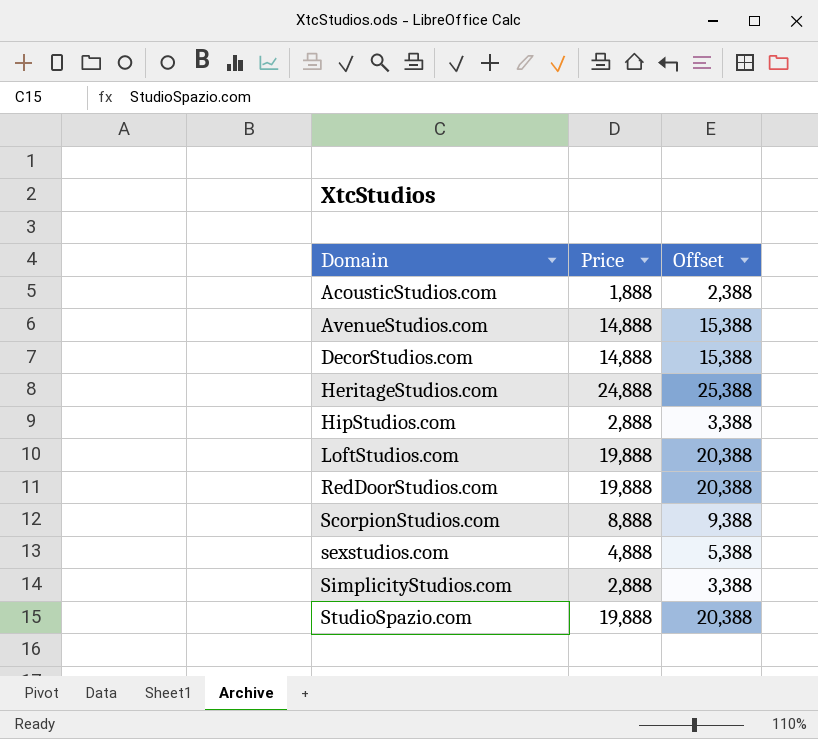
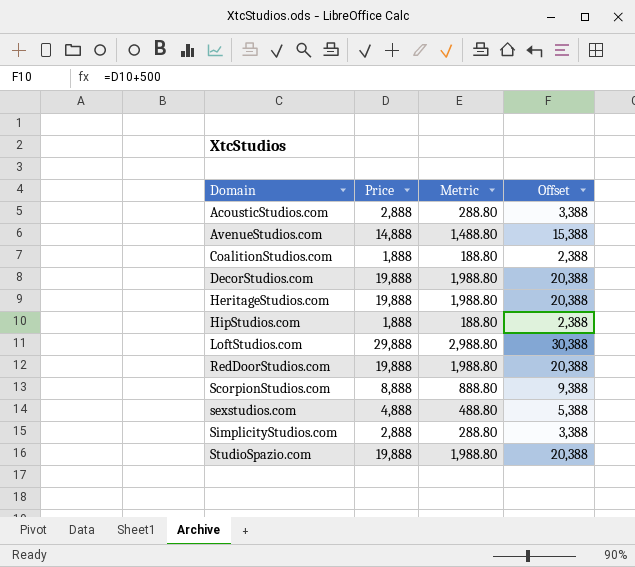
column Metric | formula: none -> [Price] * 0.1
AcousticStudios.com | Price: 1,888 -> 2,888
AcousticStudios.com | Offset: 2,388 -> 3,388
row CoalitionStudios.com: none -> 1,888 | 188.80 | 2,388
DecorStudios.com | Price: 14,888 -> 19,888
DecorStudios.com | Offset: 15,388 -> 20,388
HeritageStudios.com | Price: 24,888 -> 19,888
HeritageStudios.com | Offset: 25,388 -> 20,388
HipStudios.com | Price: 2,888 -> 1,888
HipStudios.com | Offset: 3,388 -> 2,388
LoftStudios.com | Price: 19,888 -> 29,888
LoftStudios.com | Offset: 20,388 -> 30,388

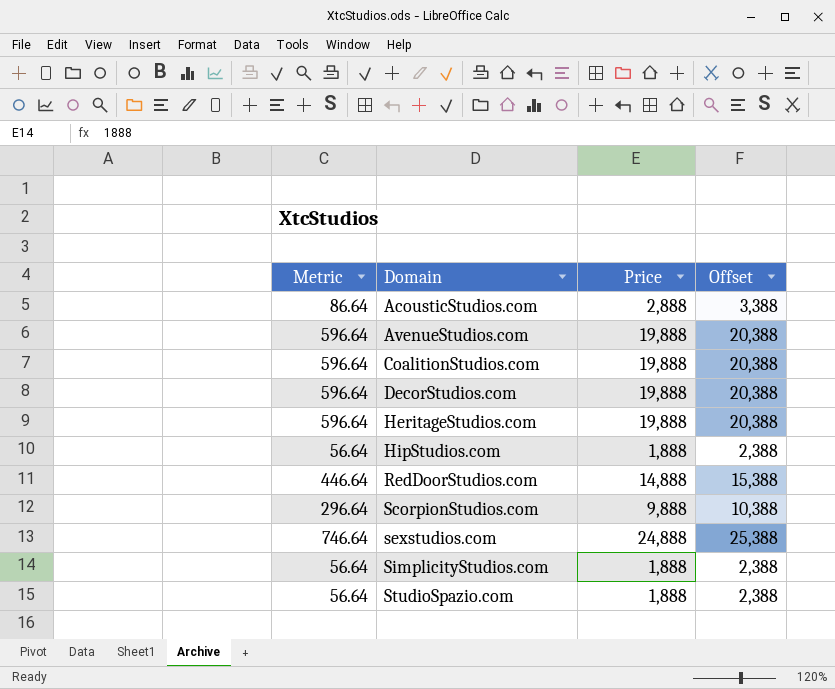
column Metric | formula: [Price] * 0.1 -> [Price] * 0.03
column Metric | position: 3 -> 1
row LoftStudios.com: 29,888 | 2,988.80 | 30,388 -> none
AvenueStudios.com | Price: 14,888 -> 19,888
AvenueStudios.com | Offset: 15,388 -> 20,388
CoalitionStudios.com | Price: 1,888 -> 19,888
CoalitionStudios.com | Offset: 2,388 -> 20,388
RedDoorStudios.com | Price: 19,888 -> 14,888
RedDoorStudios.com | Offset: 20,388 -> 15,388
ScorpionStudios.com | Price: 8,888 -> 9,888
ScorpionStudios.com | Offset: 9,388 -> 10,388
sexstudios.com | Price: 4,888 -> 24,888
sexstudios.com | Offset: 5,388 -> 25,388
SimplicityStudios.com | Price: 2,888 -> 1,888
SimplicityStudios.com | Offset: 3,388 -> 2,388
StudioSpazio.com | Price: 19,888 -> 1,888
StudioSpazio.com | Offset: 20,388 -> 2,388

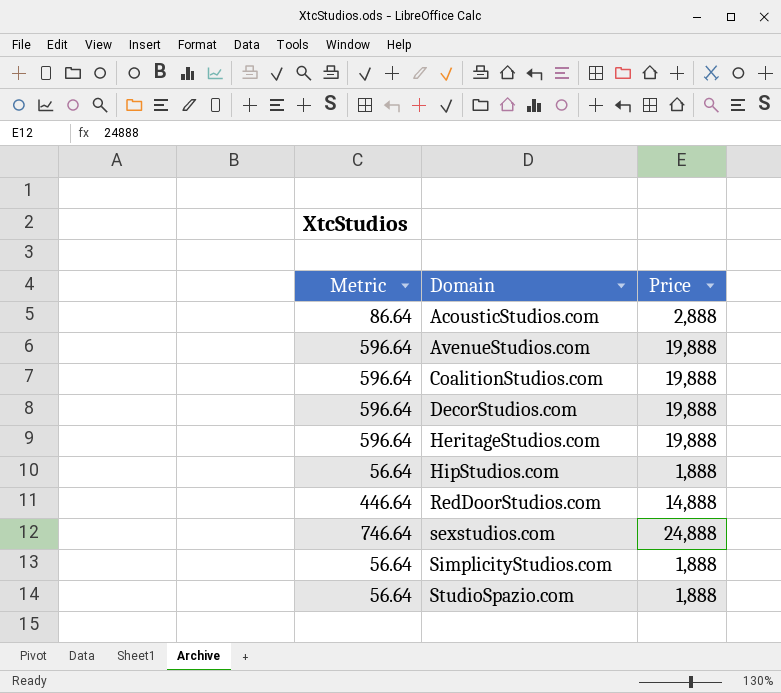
column Offset | formula: [Price] + 500 -> none
row ScorpionStudios.com: 296.64 | 9,888 | 10,388 -> none

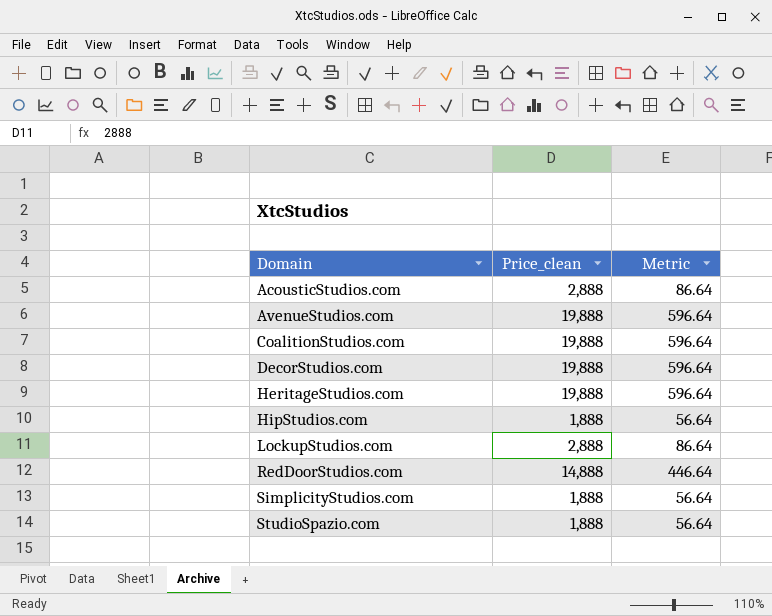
column name: Price -> Price_clean
column Metric | position: 1 -> 3
row sexstudios.com: 746.64 | 24,888 -> none
row LockupStudios.com: none -> 2,888 | 86.64

